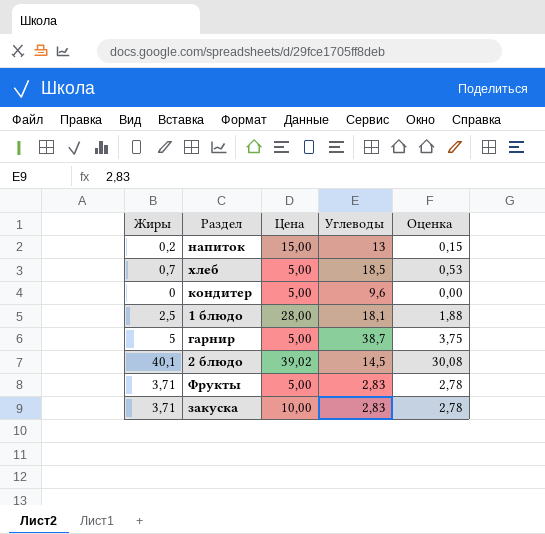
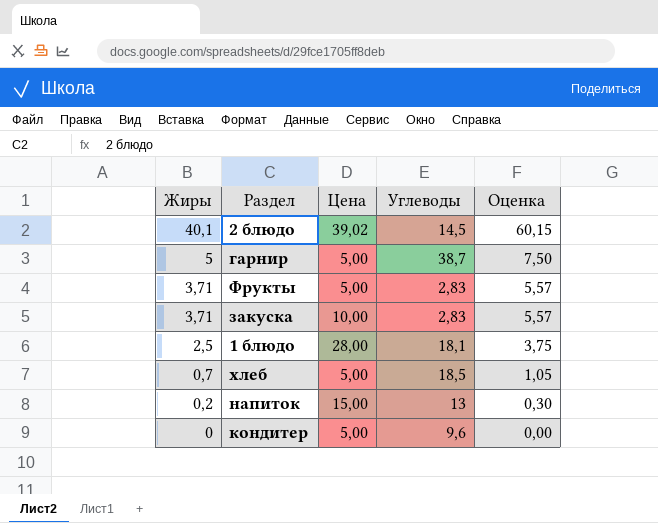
row order: none -> Жиры descending
column Оценка | formula: [Жиры] * 0,75 -> [Жиры] * 1,5

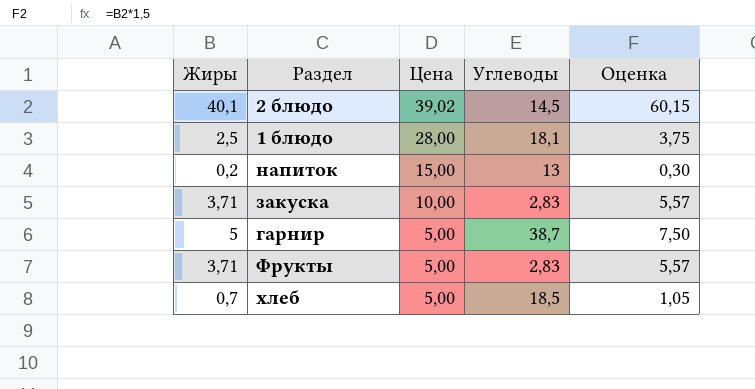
row order: Жиры descending -> Цена descending
row кондитер: 0 | 5,00 | 9,6 | 0,00 -> none

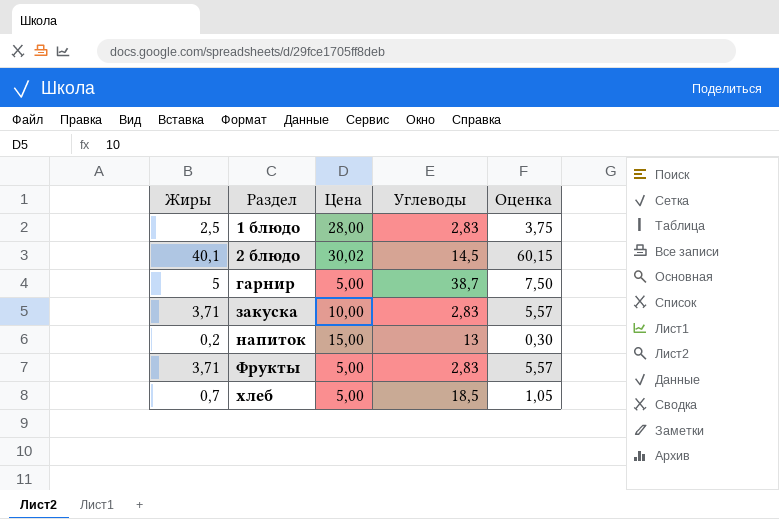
row order: Цена descending -> Раздел ascending
1 блюдо | Углеводы: 18,1 -> 2,83
2 блюдо | Цена: 39,02 -> 30,02

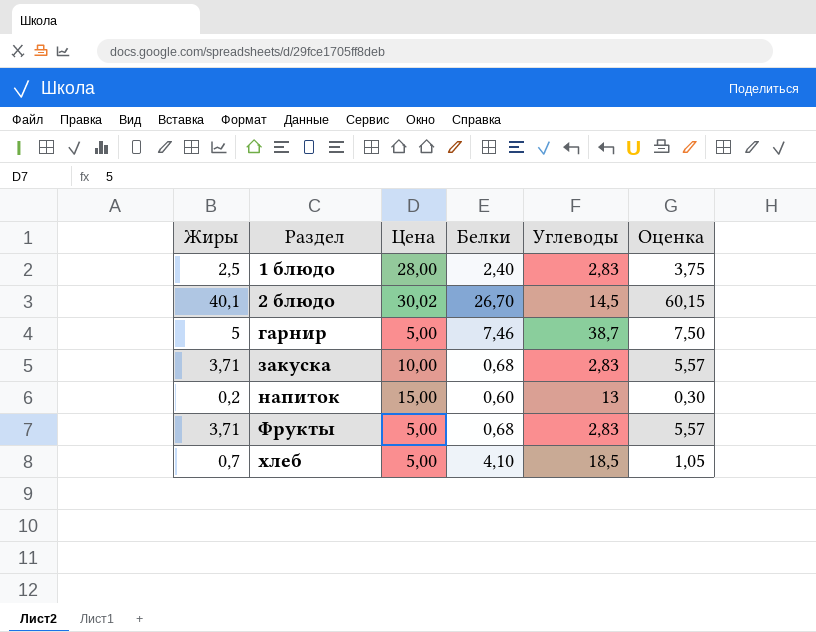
column Белки | position: none -> 4

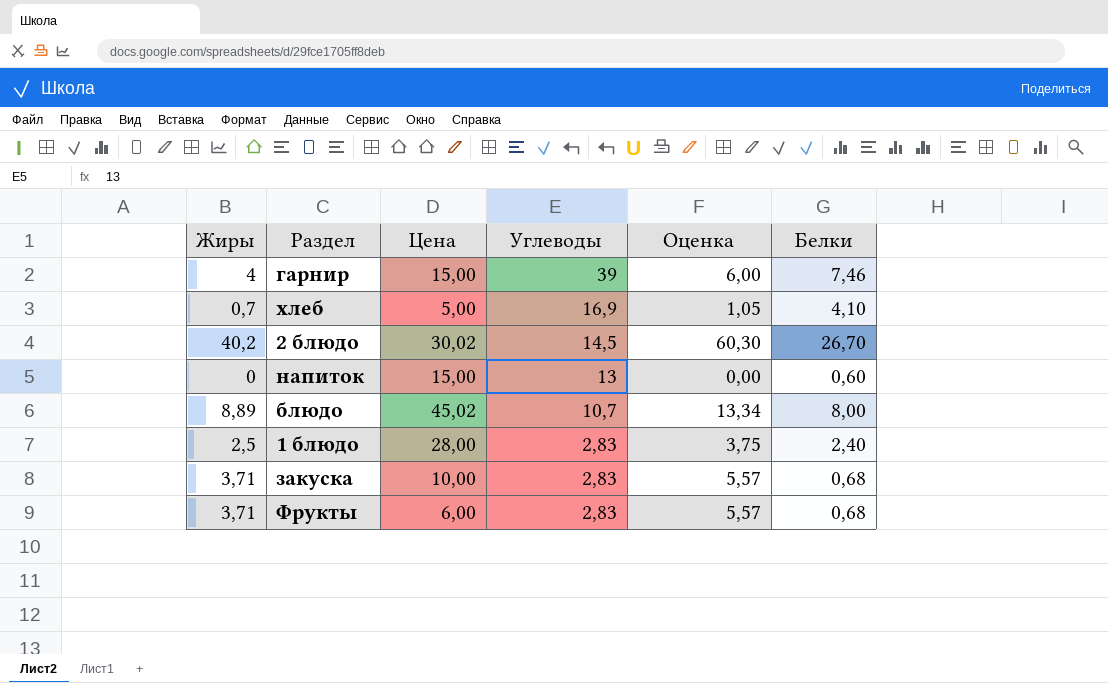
row order: Раздел ascending -> Углеводы descending
column Белки | position: 4 -> 6
гарнир | Жиры: 5 -> 4
гарнир | Цена: 5,00 -> 15,00
гарнир | Углеводы: 38,7 -> 39
гарнир | Оценка: 7,50 -> 6,00
хлеб | Углеводы: 18,5 -> 16,9
2 блюдо | Жиры: 40,1 -> 40,2
2 блюдо | Оценка: 60,15 -> 60,30
напиток | Жиры: 0,2 -> 0
напиток | Оценка: 0,30 -> 0,00
row блюдо: none -> 8,89 | 45,02 | 10,7 | 13,34 | 8,00
Фрукты | Цена: 5,00 -> 6,00

